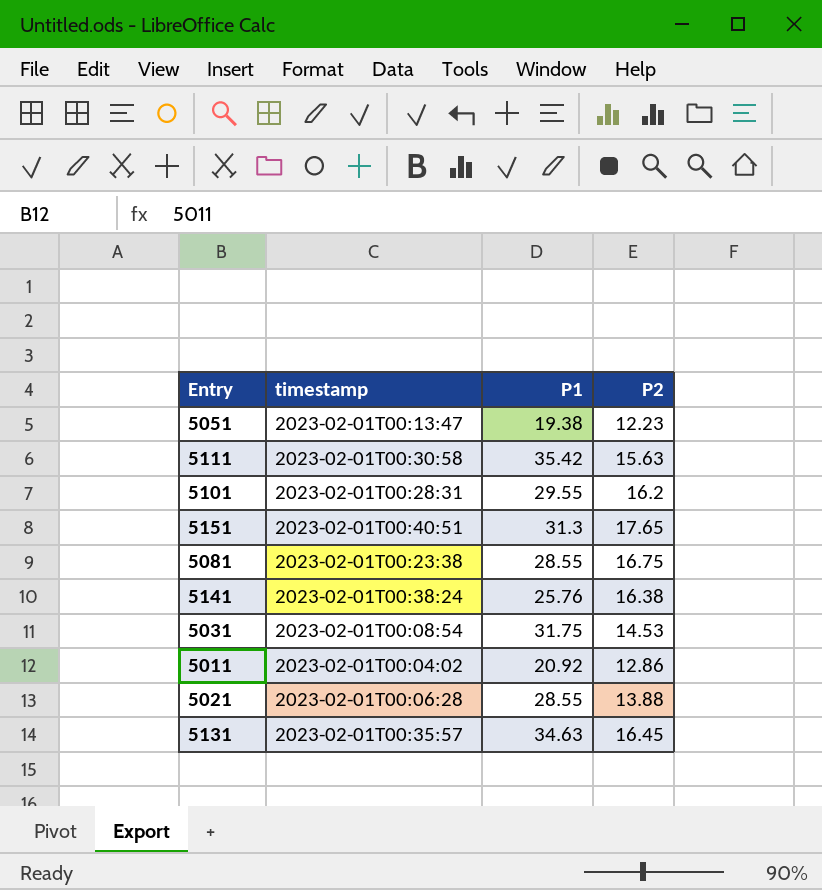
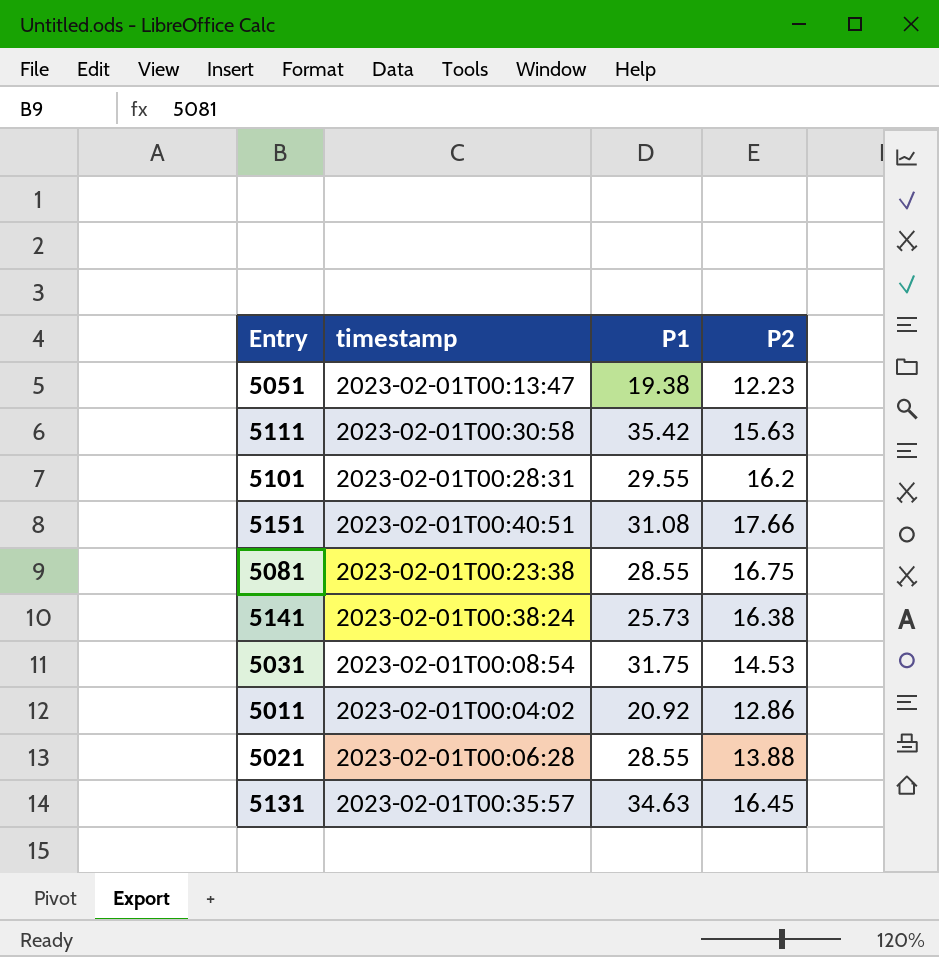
5151 | P1: 31.3 -> 31.08
5151 | P2: 17.65 -> 17.66
5141 | P1: 25.76 -> 25.73

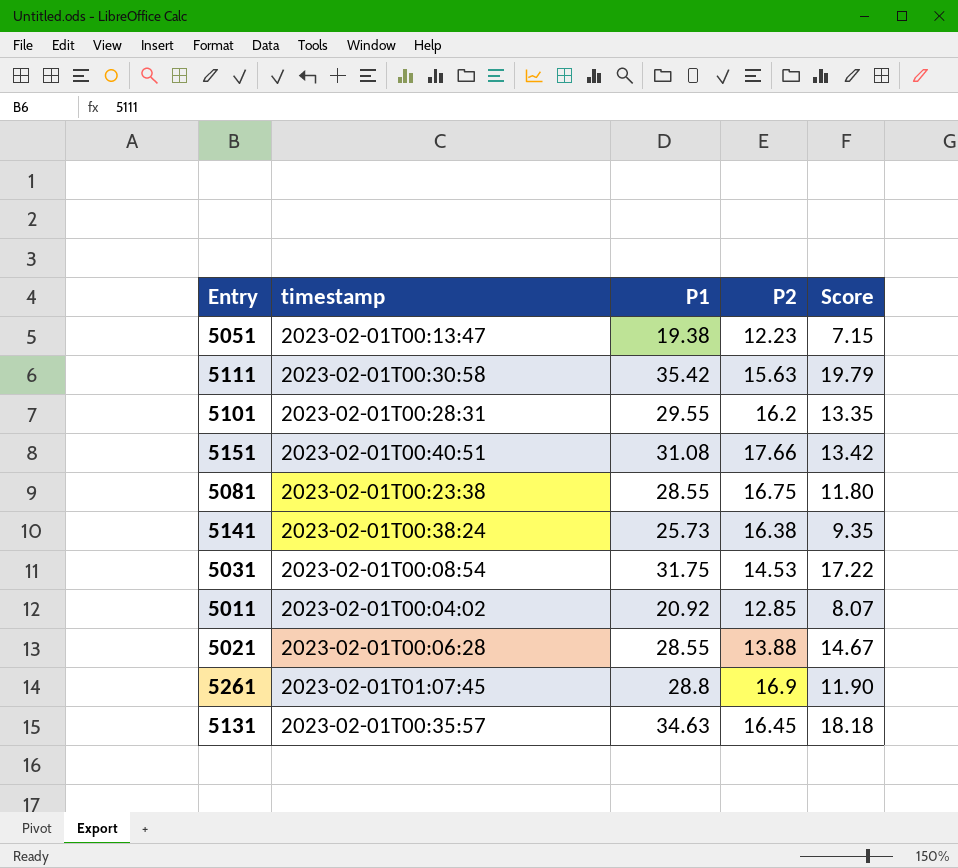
column Score | formula: none -> [P1] - [P2]
5011 | P2: 12.86 -> 12.85
row 5261: none -> 2023-02-01T01:07:45 | 28.8 | 16.9 | 11.90

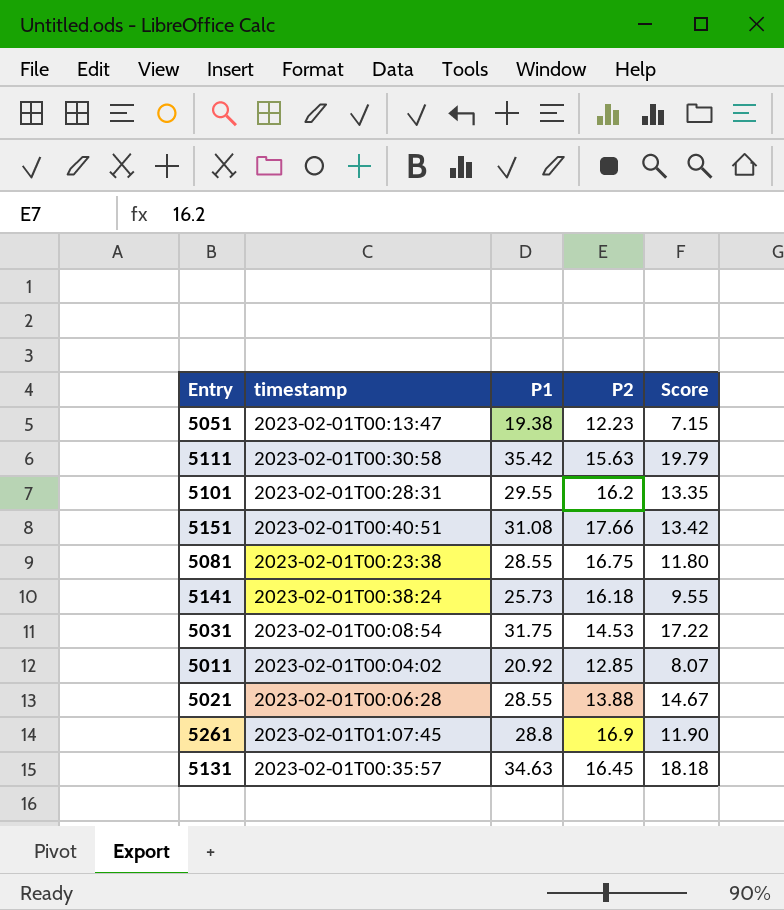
5141 | P2: 16.38 -> 16.18
5141 | Score: 9.35 -> 9.55

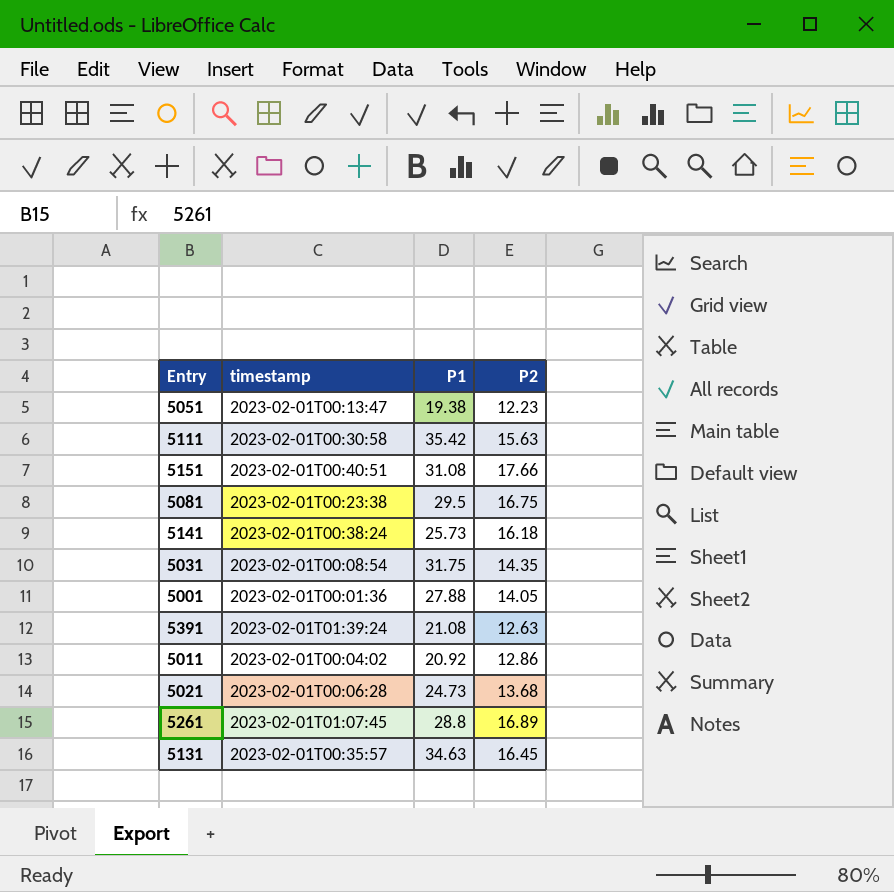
column Score | formula: [P1] - [P2] -> none
row 5101: 2023-02-01T00:28:31 | 29.55 | 16.2 | 13.35 -> none
5081 | P1: 28.55 -> 29.5
5031 | P2: 14.53 -> 14.35
row 5001: none -> 2023-02-01T00:01:36 | 27.88 | 14.05
row 5391: none -> 2023-02-01T01:39:24 | 21.08 | 12.63
5011 | P2: 12.85 -> 12.86
5021 | P1: 28.55 -> 24.73
5021 | P2: 13.88 -> 13.68
5261 | P2: 16.9 -> 16.89

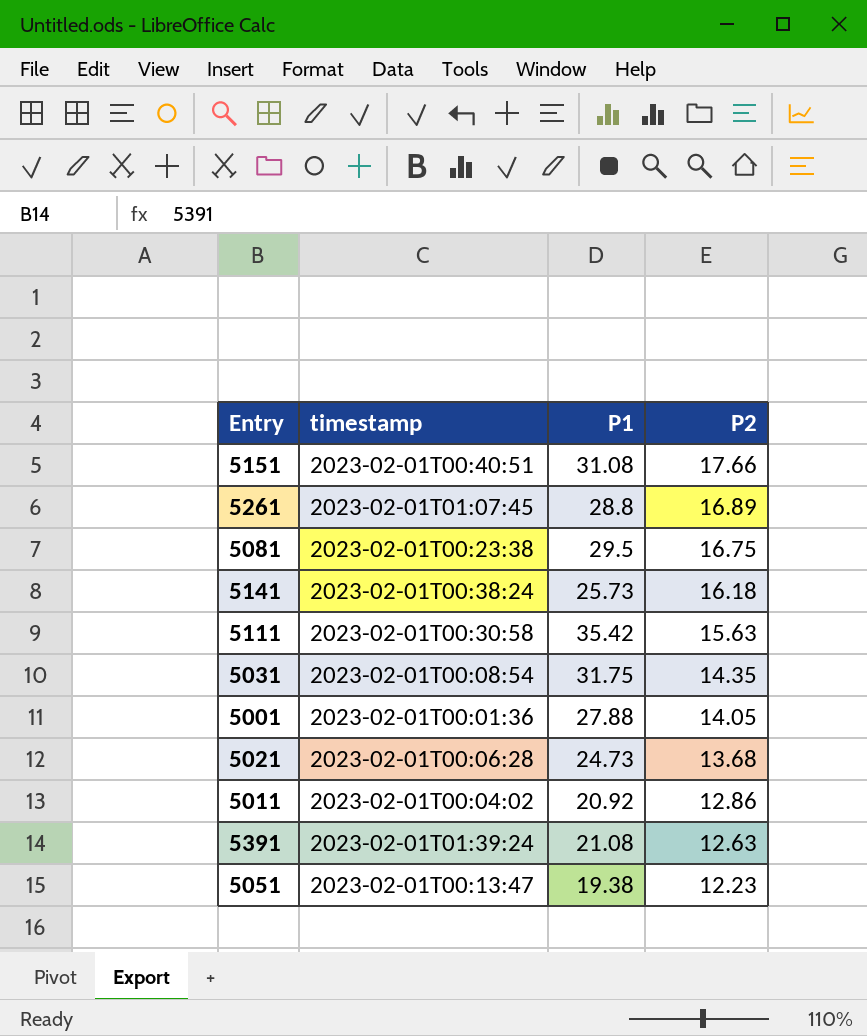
row order: none -> P2 descending
row 5131: 2023-02-01T00:35:57 | 34.63 | 16.45 -> none

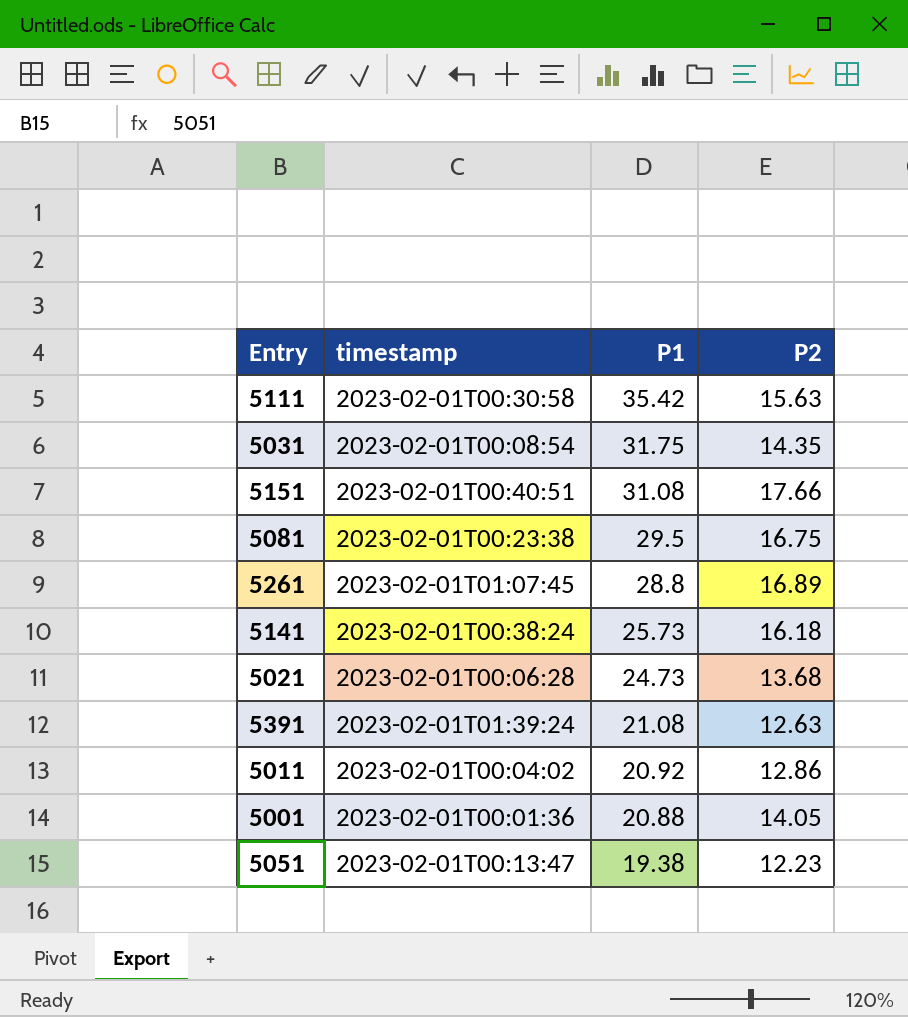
row order: P2 descending -> P1 descending
5001 | P1: 27.88 -> 20.88

